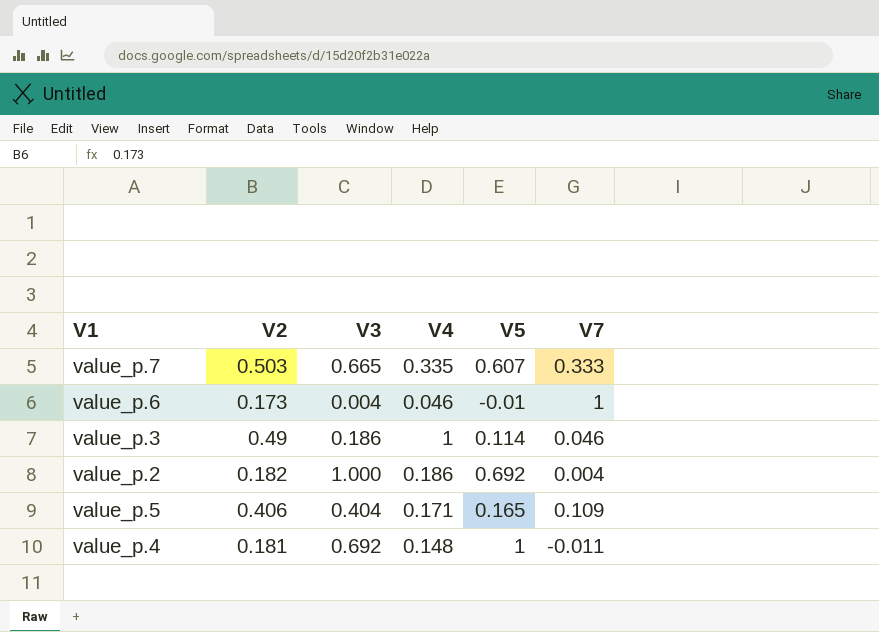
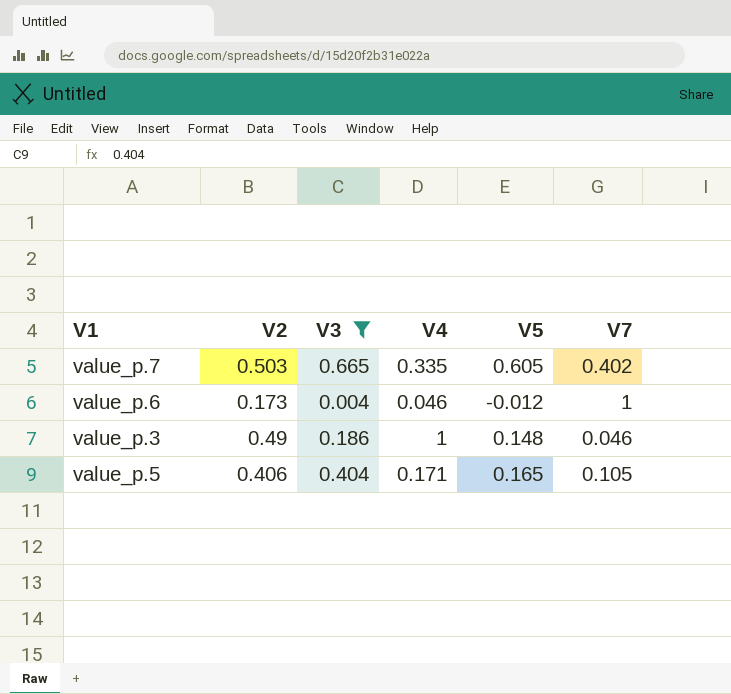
filter: none -> V3 <= 0.665
value_p.7 | V5: 0.607 -> 0.605
value_p.7 | V7: 0.333 -> 0.402
value_p.6 | V5: -0.01 -> -0.012
value_p.3 | V5: 0.114 -> 0.148
value_p.5 | V7: 0.109 -> 0.105

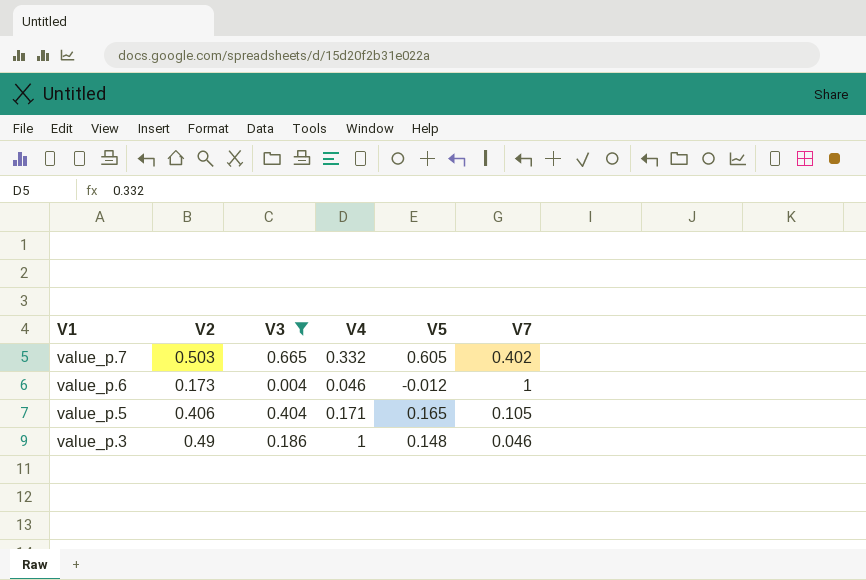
row order: none -> V1 descending
value_p.7 | V4: 0.335 -> 0.332

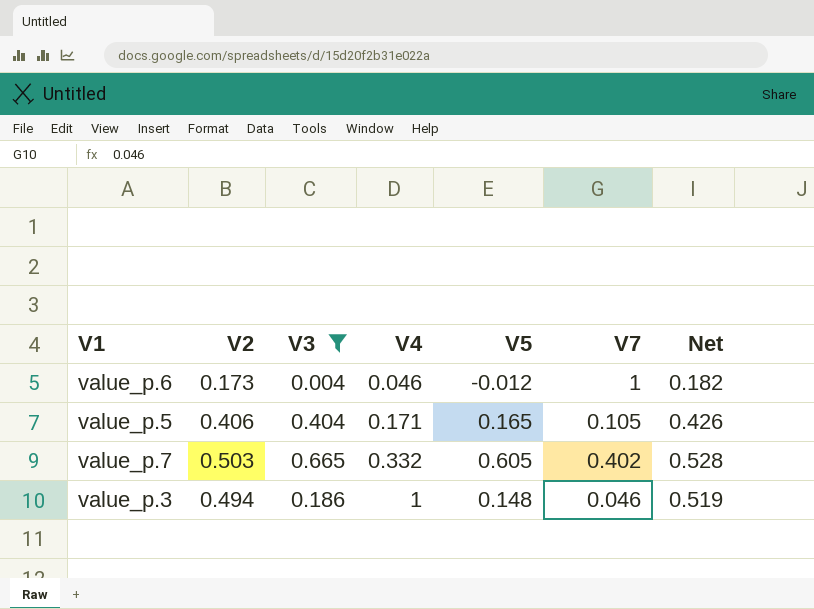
row order: V1 descending -> V4 ascending
column Net | formula: none -> [V2] * 1.05
value_p.3 | V2: 0.49 -> 0.494

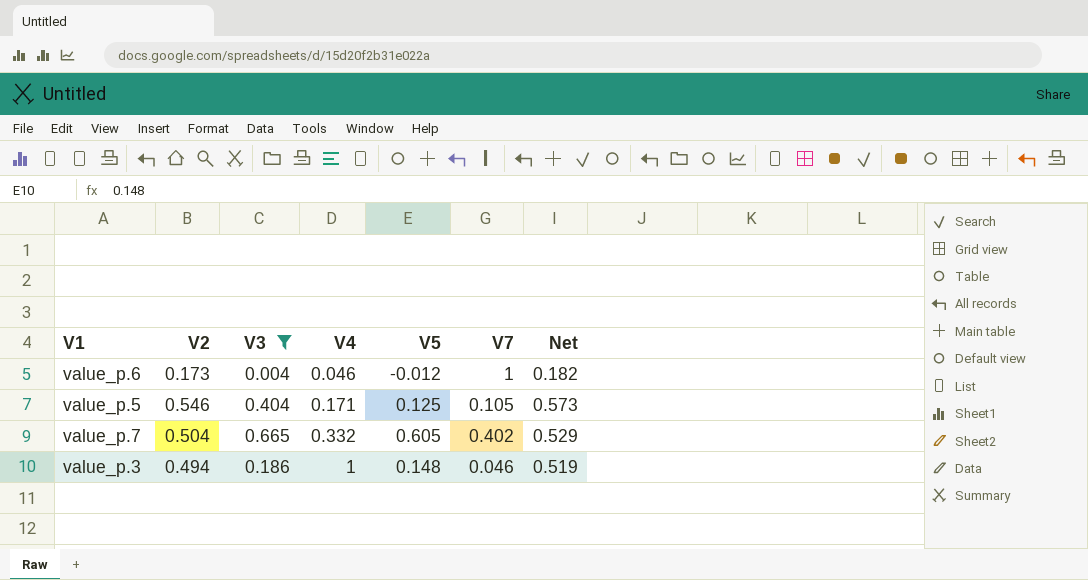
value_p.5 | V2: 0.406 -> 0.546
value_p.5 | V5: 0.165 -> 0.125
value_p.5 | Net: 0.426 -> 0.573
value_p.7 | V2: 0.503 -> 0.504
value_p.7 | Net: 0.528 -> 0.529

